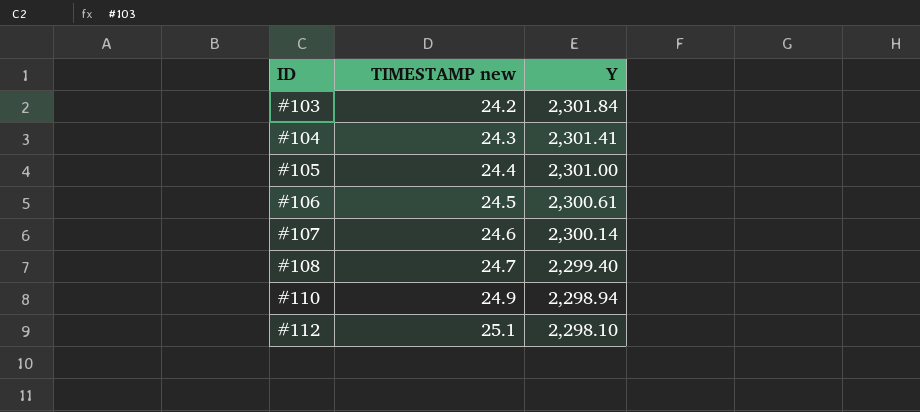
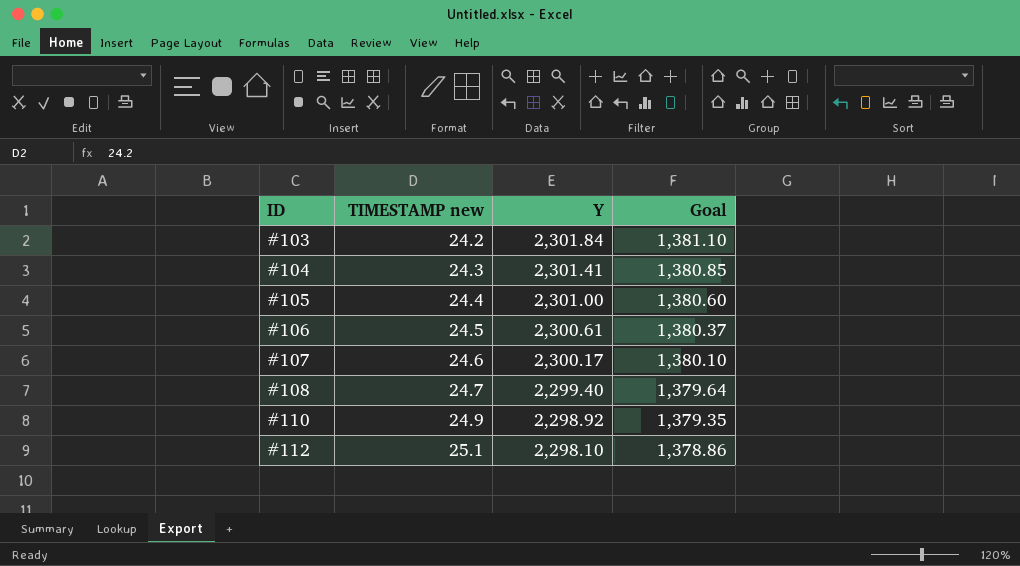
column Goal | formula: none -> [Y] * 0.6
#107 | Y: 2,300.14 -> 2,300.17
#110 | Y: 2,298.94 -> 2,298.92

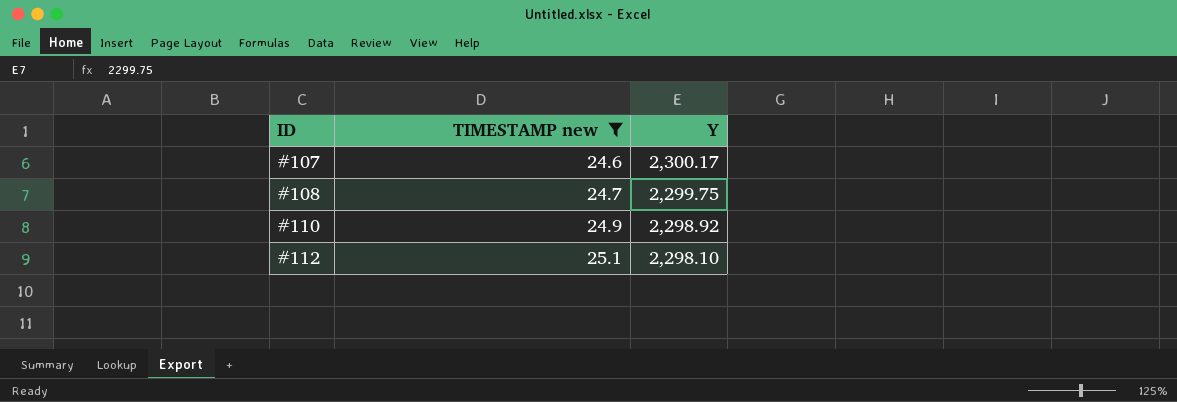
filter: none -> TIMESTAMP new >= 24.6
column Goal | formula: [Y] * 0.6 -> none
#108 | Y: 2,299.40 -> 2,299.75

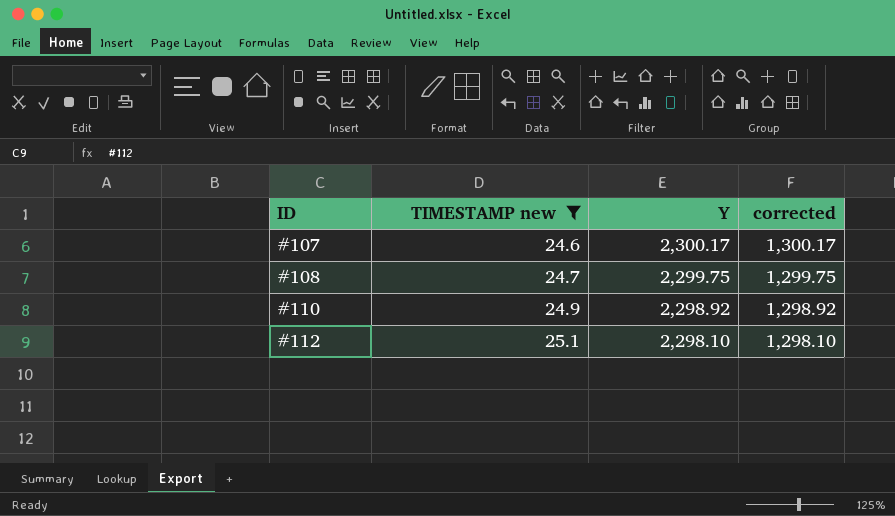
column corrected | formula: none -> [Y] - 1000

